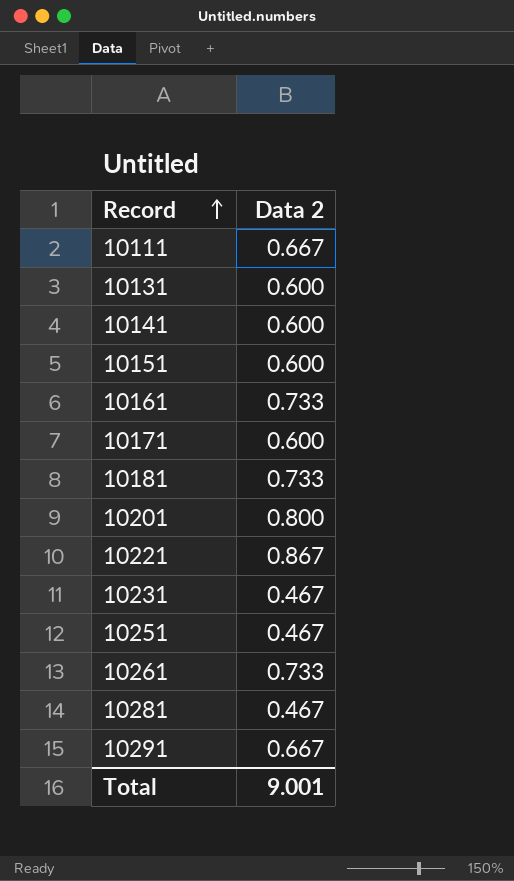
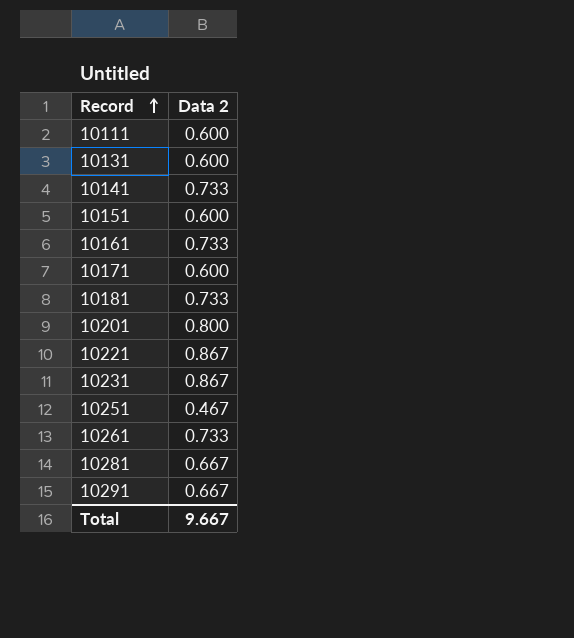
10111 | Data 2: 0.667 -> 0.600
10141 | Data 2: 0.600 -> 0.733
10231 | Data 2: 0.467 -> 0.867
10281 | Data 2: 0.467 -> 0.667
Total | Data 2: 9.001 -> 9.667

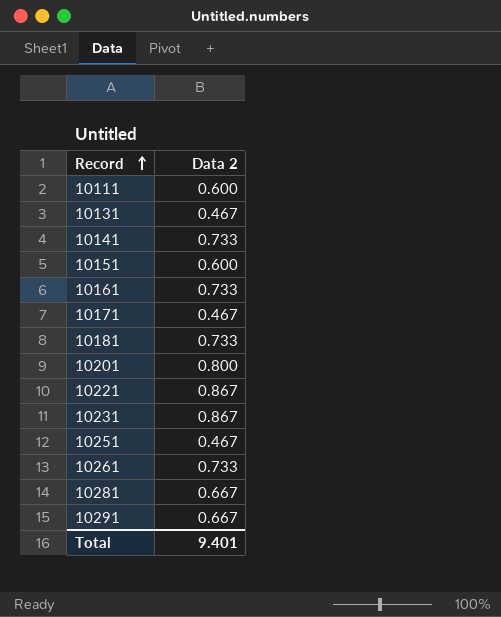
10131 | Data 2: 0.600 -> 0.467
10171 | Data 2: 0.600 -> 0.467
Total | Data 2: 9.667 -> 9.401

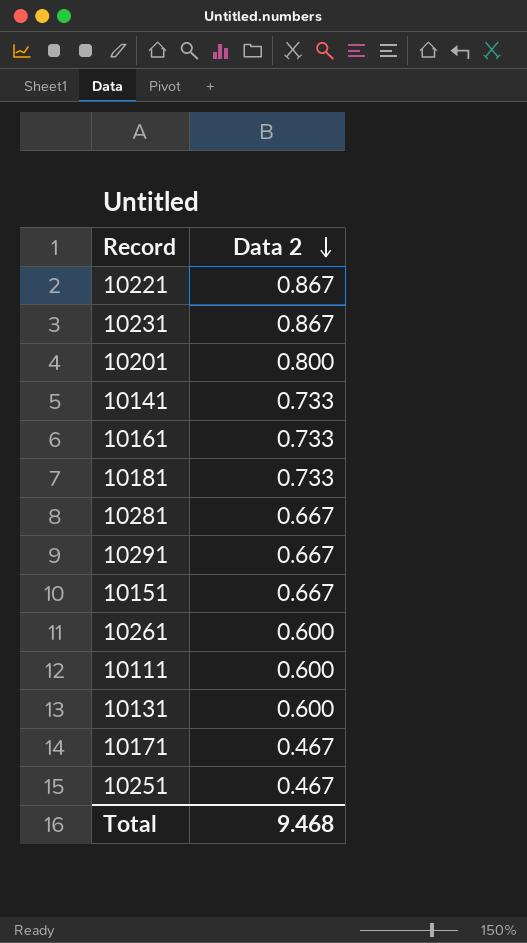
row order: Record ascending -> Data 2 descending
10151 | Data 2: 0.600 -> 0.667
10261 | Data 2: 0.733 -> 0.600
10131 | Data 2: 0.467 -> 0.600
Total | Data 2: 9.401 -> 9.468

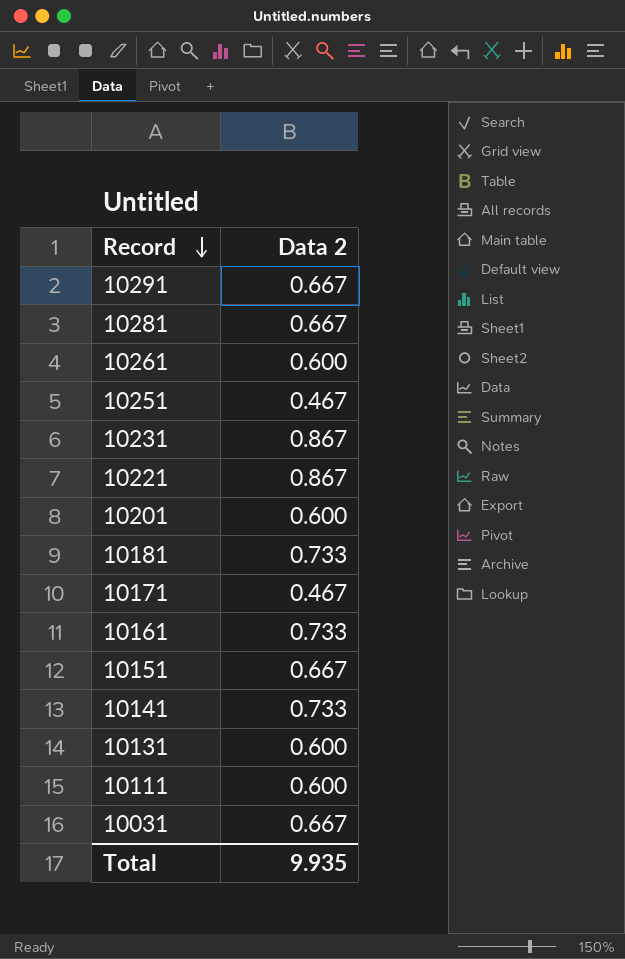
row order: Data 2 descending -> Record descending
10201 | Data 2: 0.800 -> 0.600
row 10031: none -> 0.667
Total | Data 2: 9.468 -> 9.935

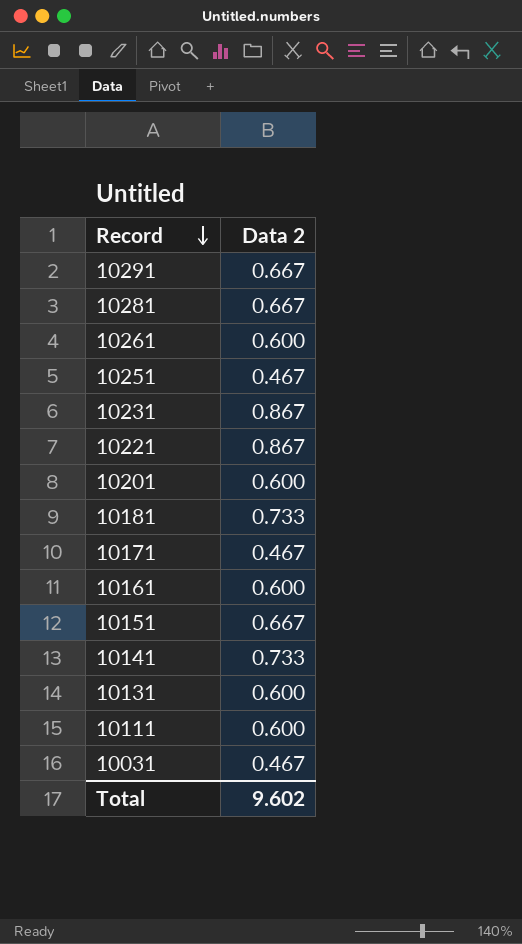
10161 | Data 2: 0.733 -> 0.600
10031 | Data 2: 0.667 -> 0.467
Total | Data 2: 9.935 -> 9.602

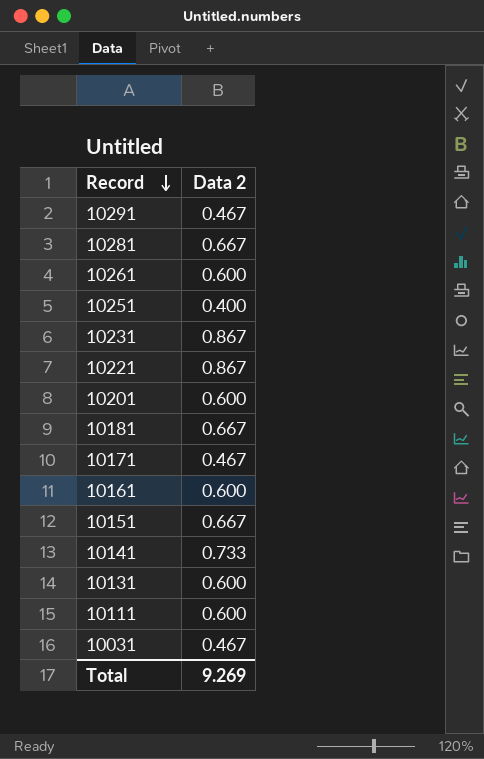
10291 | Data 2: 0.667 -> 0.467
10251 | Data 2: 0.467 -> 0.400
10181 | Data 2: 0.733 -> 0.667
Total | Data 2: 9.602 -> 9.269

